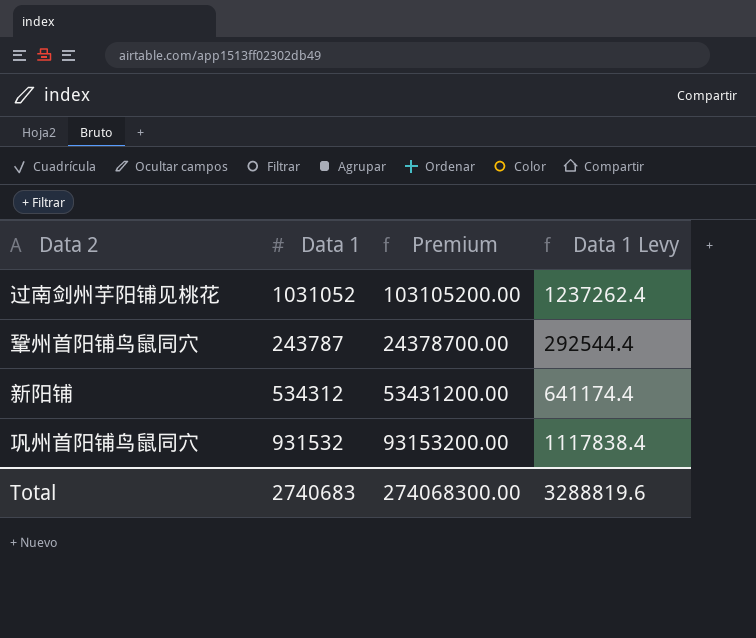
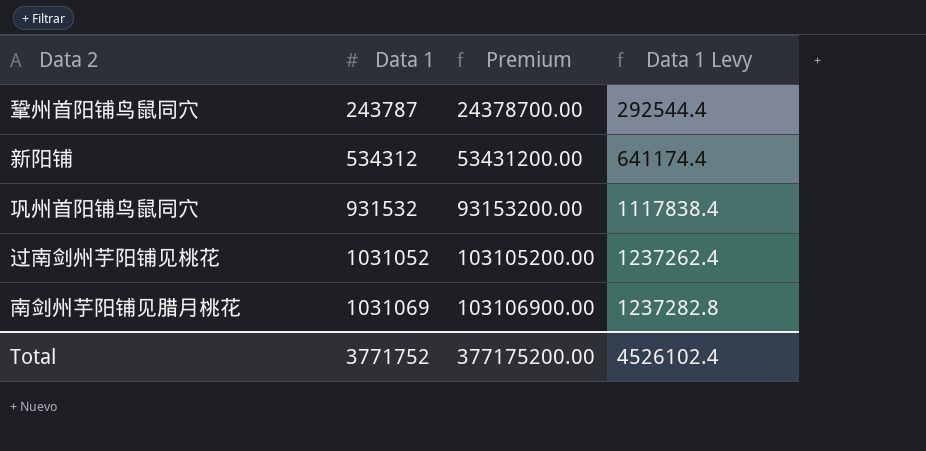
row order: none -> Data 1 ascending
row 南剑州芋阳铺见腊月桃花: none -> 1031069 | 103106900.00 | 1237282.8
Total | Data 1: 2740683 -> 3771752
Total | Premium: 274068300.00 -> 377175200.00
Total | Data 1 Levy: 3288819.6 -> 4526102.4

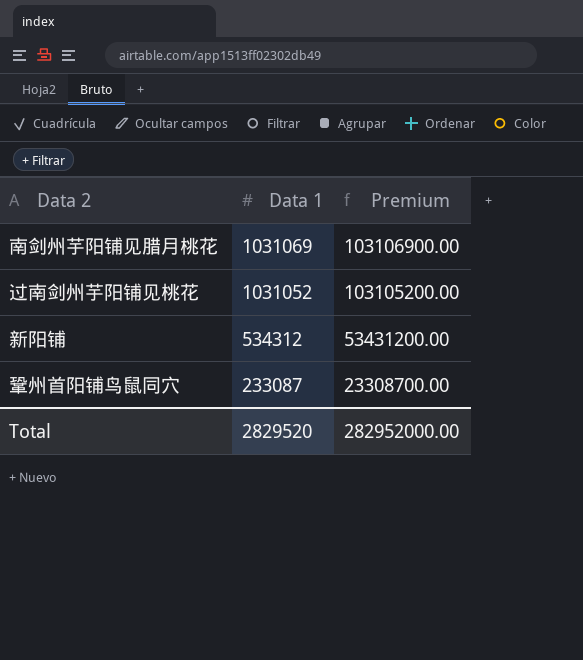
row order: Data 1 ascending -> Data 1 descending
column Data 1 Levy | formula: [Data 1] * 1.2 -> none
row 巩州首阳铺鸟鼠同穴: 931532 | 93153200.00 | 1117838.4 -> none
鞏州首阳铺鸟鼠同穴 | Data 1: 243787 -> 233087
鞏州首阳铺鸟鼠同穴 | Premium: 24378700.00 -> 23308700.00
Total | Data 1: 3771752 -> 2829520
Total | Premium: 377175200.00 -> 282952000.00

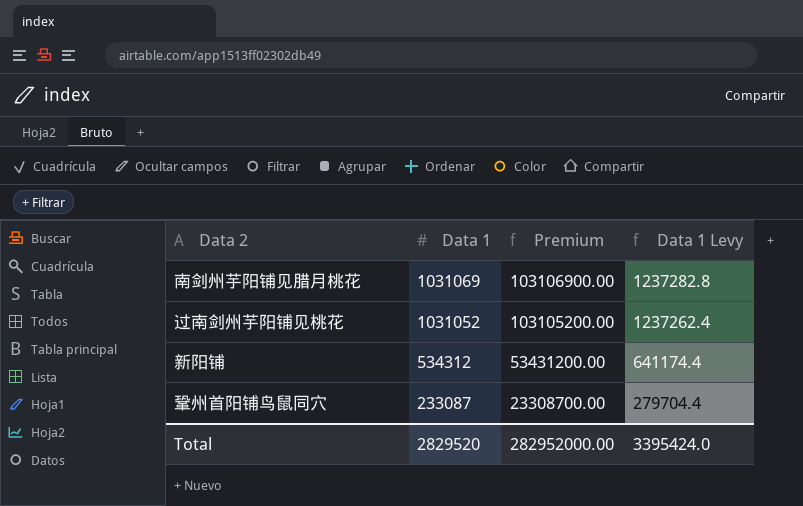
column Data 1 Levy | formula: none -> [Data 1] * 1.2

